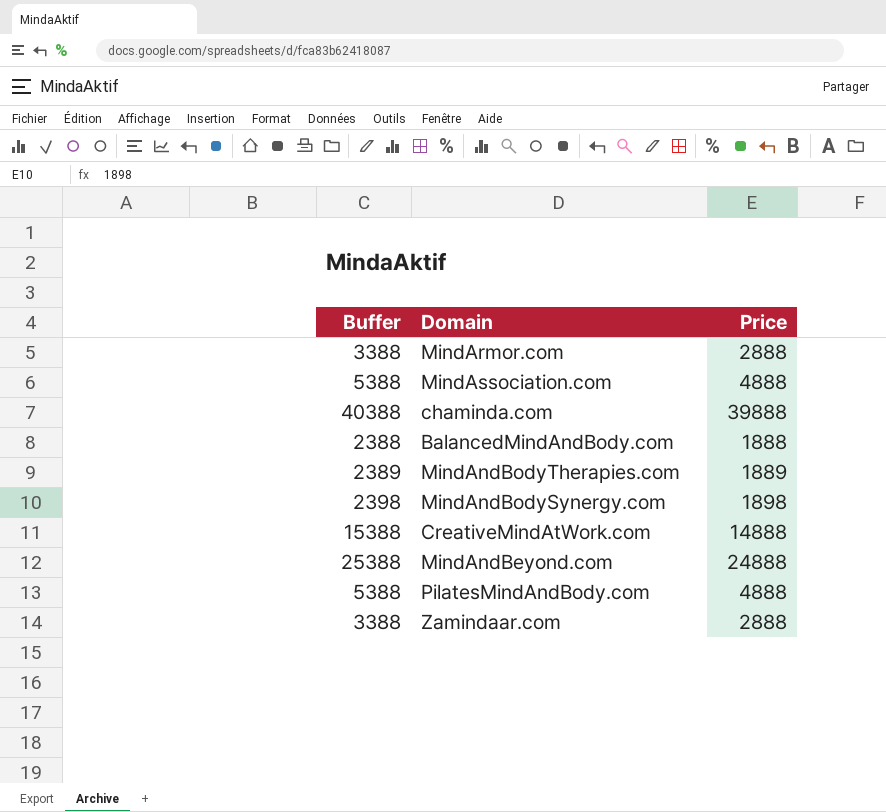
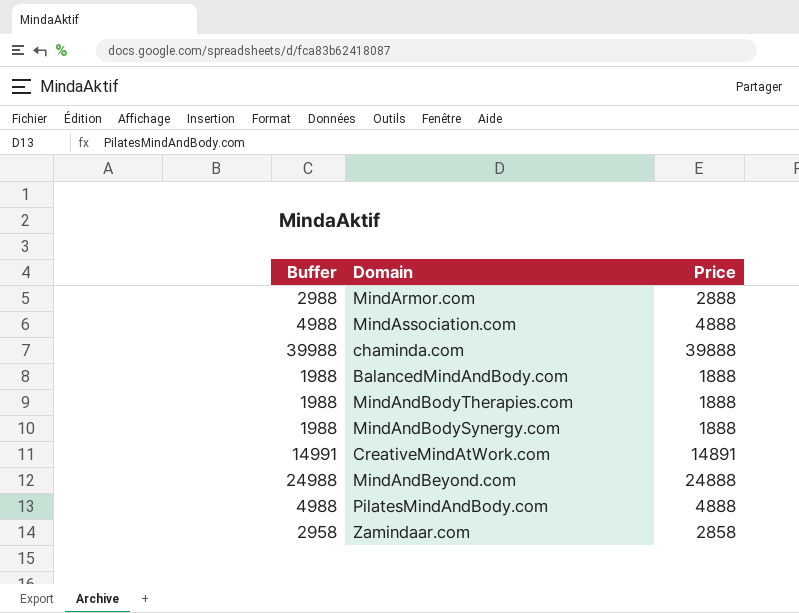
column Buffer | formula: [Price] + 500 -> [Price] + 100
MindAndBodyTherapies.com | Price: 1889 -> 1888
MindAndBodySynergy.com | Price: 1898 -> 1888
CreativeMindAtWork.com | Price: 14888 -> 14891
Zamindaar.com | Price: 2888 -> 2858

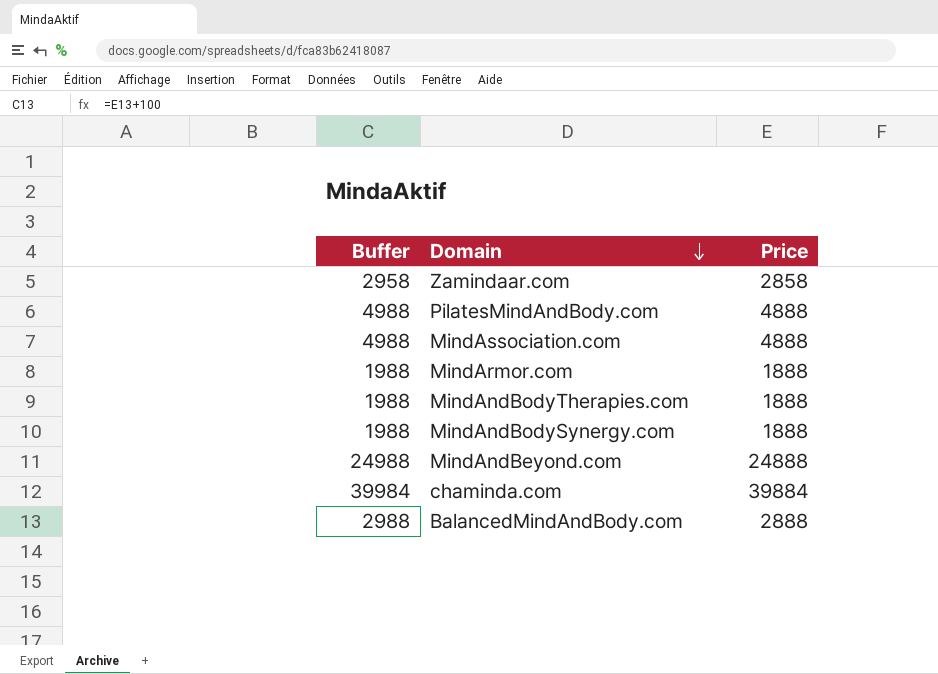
row order: none -> Domain descending
row CreativeMindAtWork.com: 14991 | 14891 -> none
MindArmor.com | Buffer: 2988 -> 1988
MindArmor.com | Price: 2888 -> 1888
chaminda.com | Buffer: 39988 -> 39984
chaminda.com | Price: 39888 -> 39884
BalancedMindAndBody.com | Buffer: 1988 -> 2988
BalancedMindAndBody.com | Price: 1888 -> 2888

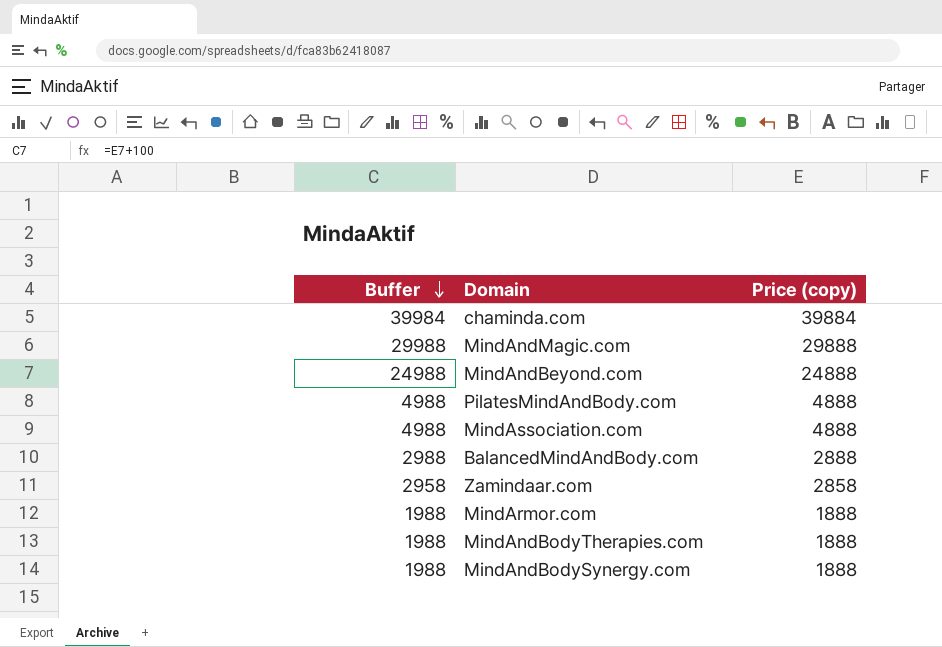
row order: Domain descending -> Buffer descending
column name: Price -> Price (copy)
row MindAndMagic.com: none -> 29988 | 29888

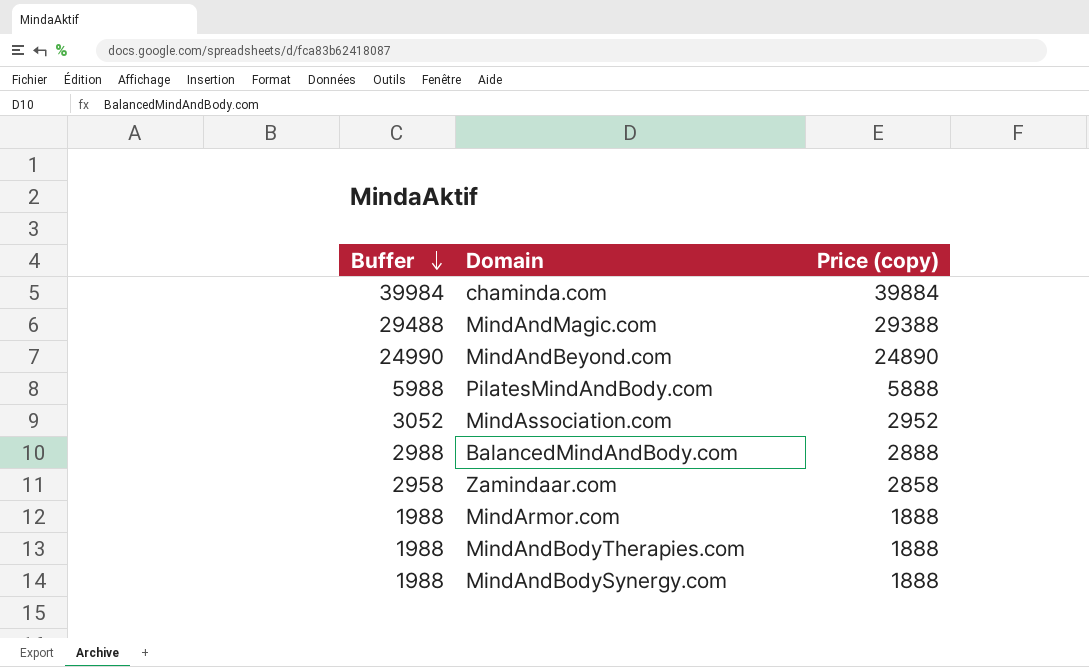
MindAndMagic.com | Buffer: 29988 -> 29488
MindAndMagic.com | Price (copy): 29888 -> 29388
MindAndBeyond.com | Buffer: 24988 -> 24990
MindAndBeyond.com | Price (copy): 24888 -> 24890
PilatesMindAndBody.com | Buffer: 4988 -> 5988
PilatesMindAndBody.com | Price (copy): 4888 -> 5888
MindAssociation.com | Buffer: 4988 -> 3052
MindAssociation.com | Price (copy): 4888 -> 2952

